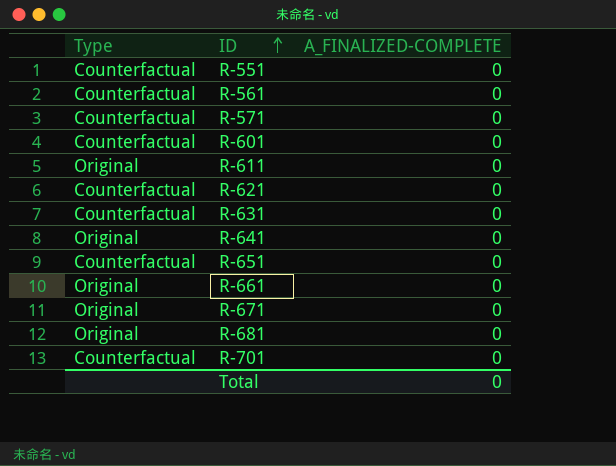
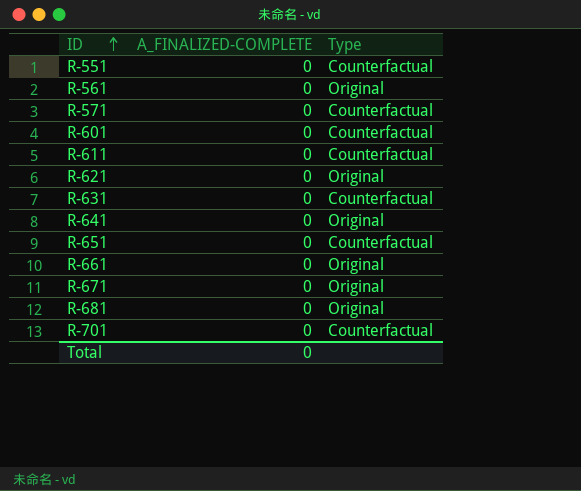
column Type | position: 1 -> 3
R-561 | Type: Counterfactual -> Original
R-611 | Type: Original -> Counterfactual
R-621 | Type: Counterfactual -> Original

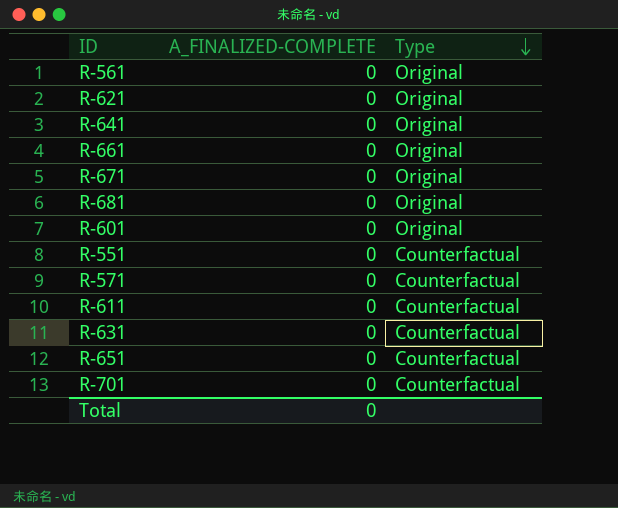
row order: ID ascending -> Type descending
R-601 | Type: Counterfactual -> Original

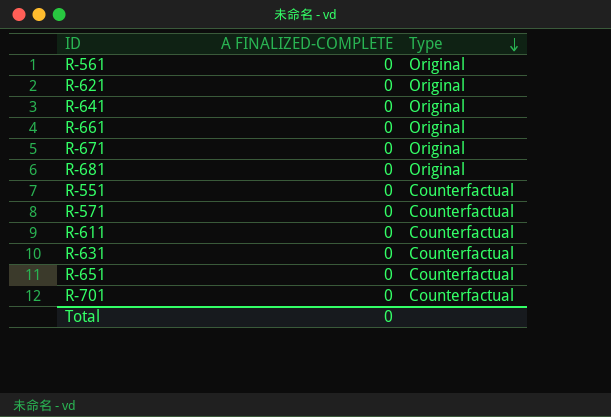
column name: A_FINALIZED-COMPLETE -> A FINALIZED-COMPLETE
row R-601: 0 | Original -> none

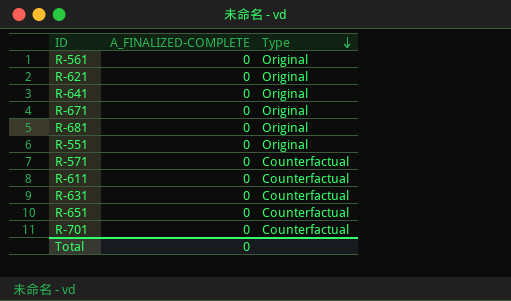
column name: A FINALIZED-COMPLETE -> A_FINALIZED-COMPLETE
row R-661: 0 | Original -> none
R-551 | Type: Counterfactual -> Original

